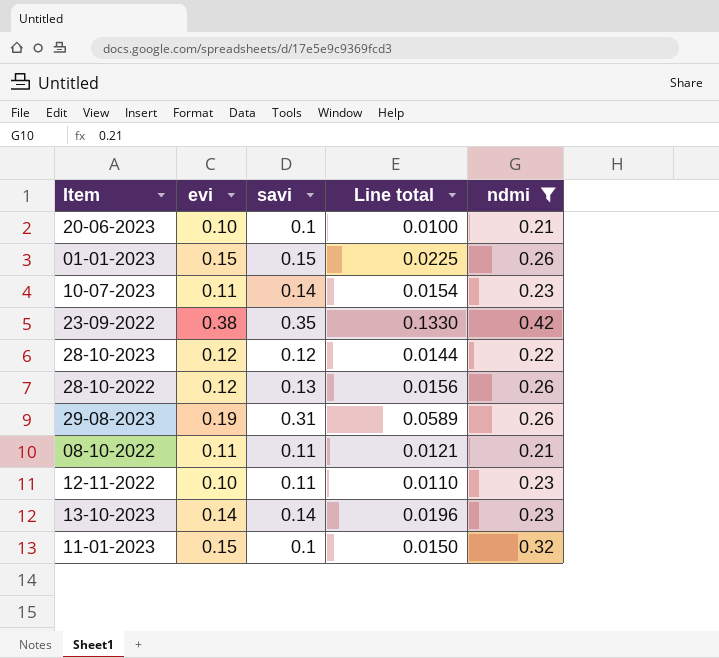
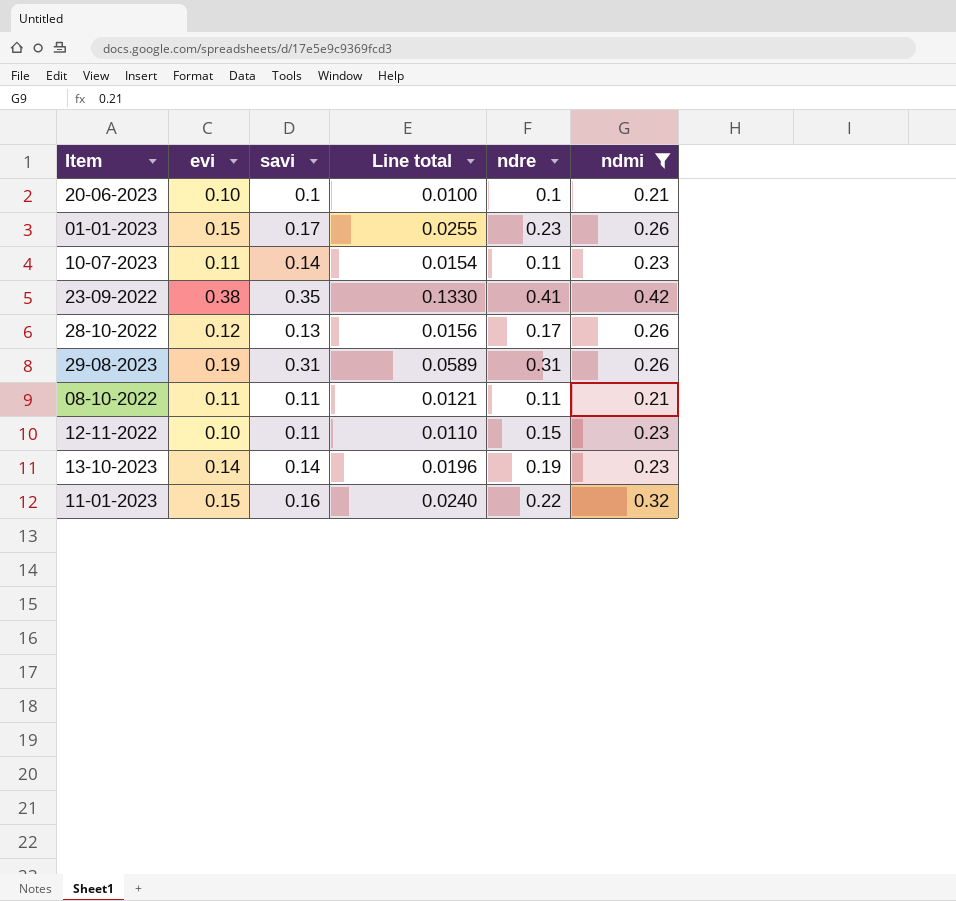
column ndre | position: none -> 5
row 28-10-2023: 0.12 | 0.12 | 0.0144 | 0.22 -> none
01-01-2023 | savi: 0.15 -> 0.17
01-01-2023 | Line total: 0.0225 -> 0.0255
11-01-2023 | savi: 0.1 -> 0.16
11-01-2023 | Line total: 0.0150 -> 0.0240

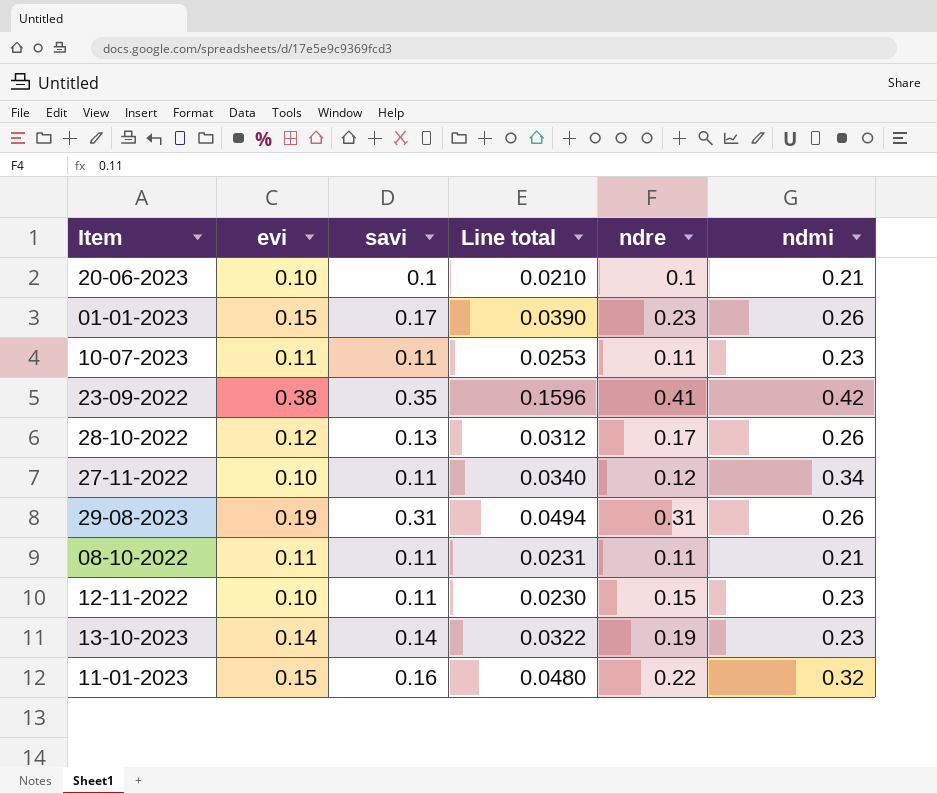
filter: ndmi != 0.34 -> none
column Line total | formula: [evi] * [savi] -> [evi] * [ndmi]
10-07-2023 | savi: 0.14 -> 0.11

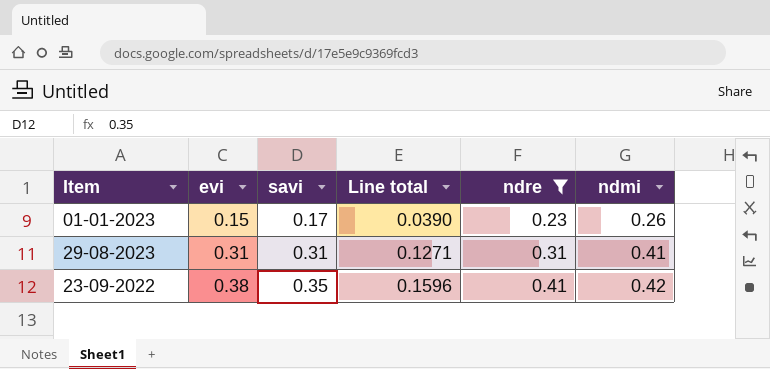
filter: none -> ndre >= 0.23
row order: none -> evi ascending
29-08-2023 | evi: 0.19 -> 0.31
29-08-2023 | Line total: 0.0494 -> 0.1271
29-08-2023 | ndmi: 0.26 -> 0.41

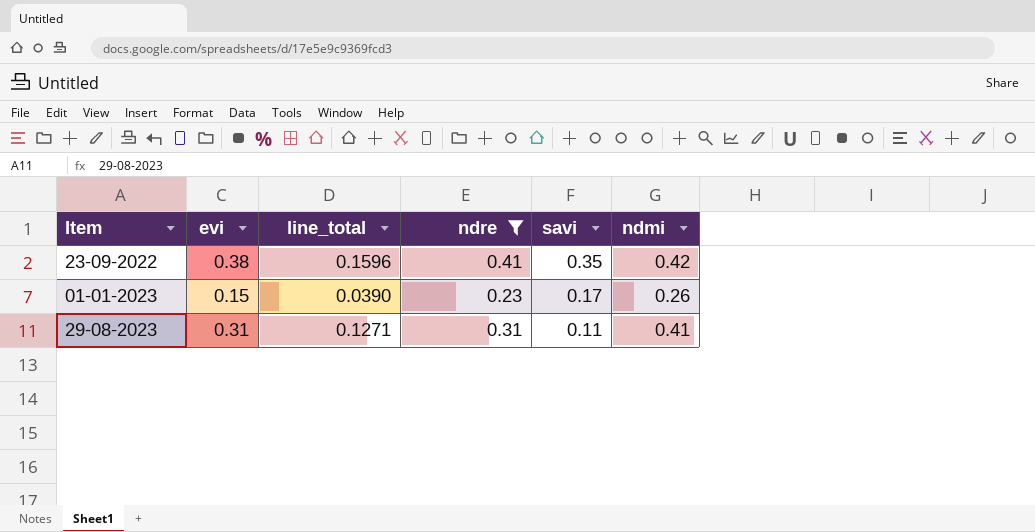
row order: evi ascending -> Item ascending
column name: Line total -> line_total
column savi | position: 3 -> 5
29-08-2023 | savi: 0.31 -> 0.11

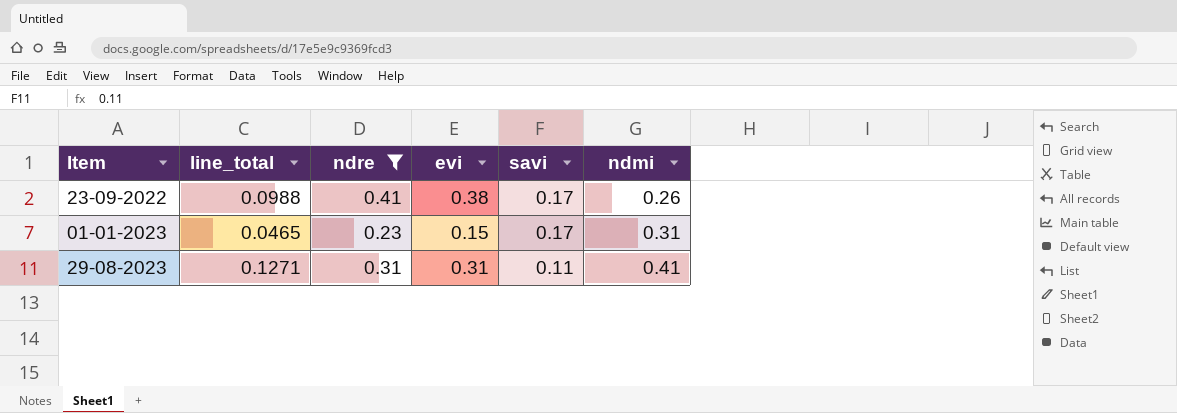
column evi | position: 2 -> 4
23-09-2022 | line_total: 0.1596 -> 0.0988
23-09-2022 | savi: 0.35 -> 0.17
23-09-2022 | ndmi: 0.42 -> 0.26
01-01-2023 | line_total: 0.0390 -> 0.0465
01-01-2023 | ndmi: 0.26 -> 0.31

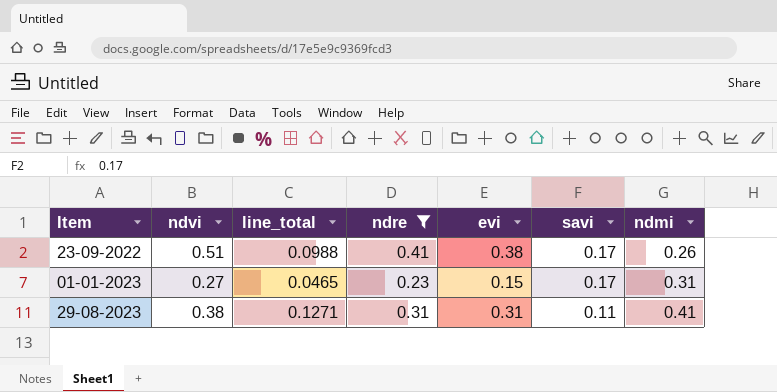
column ndvi | position: none -> 2

